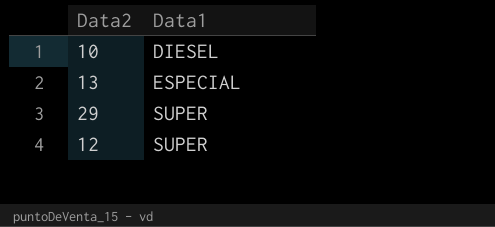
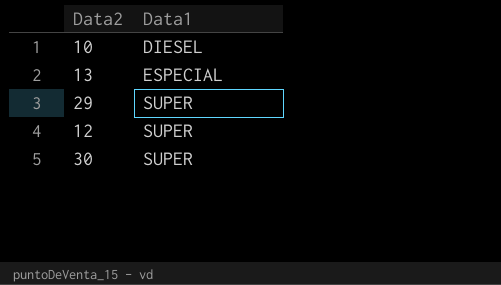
row 30: none -> SUPER

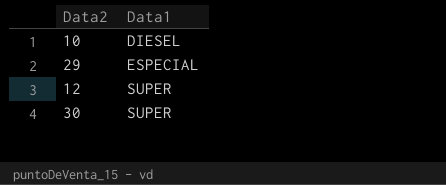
row 13: ESPECIAL -> none
29 | Data1: SUPER -> ESPECIAL

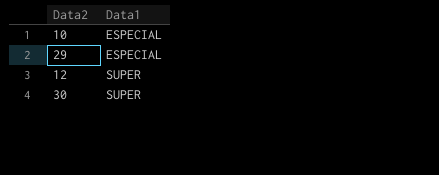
10 | Data1: DIESEL -> ESPECIAL

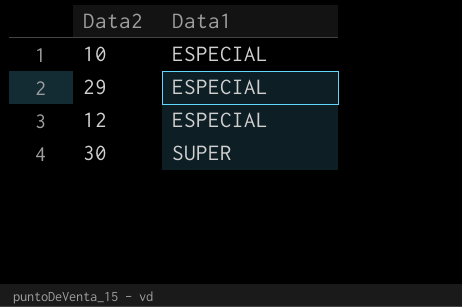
12 | Data1: SUPER -> ESPECIAL

